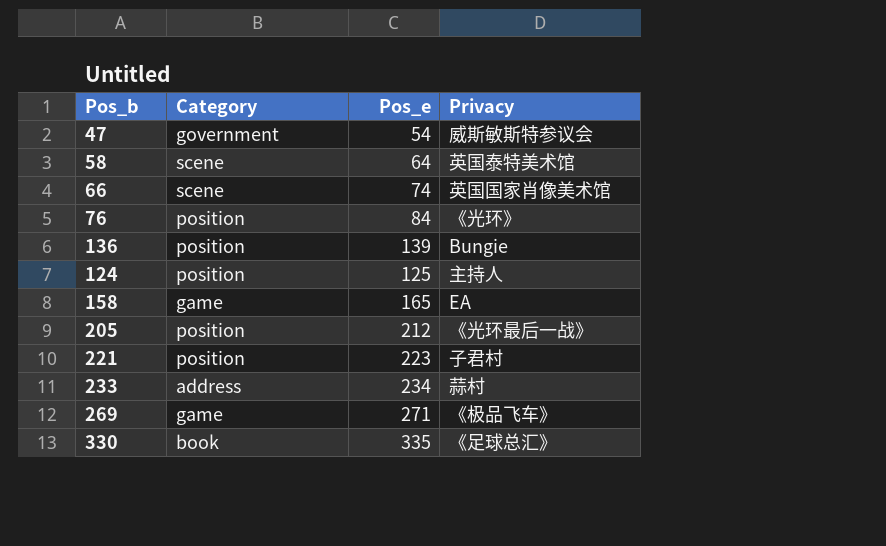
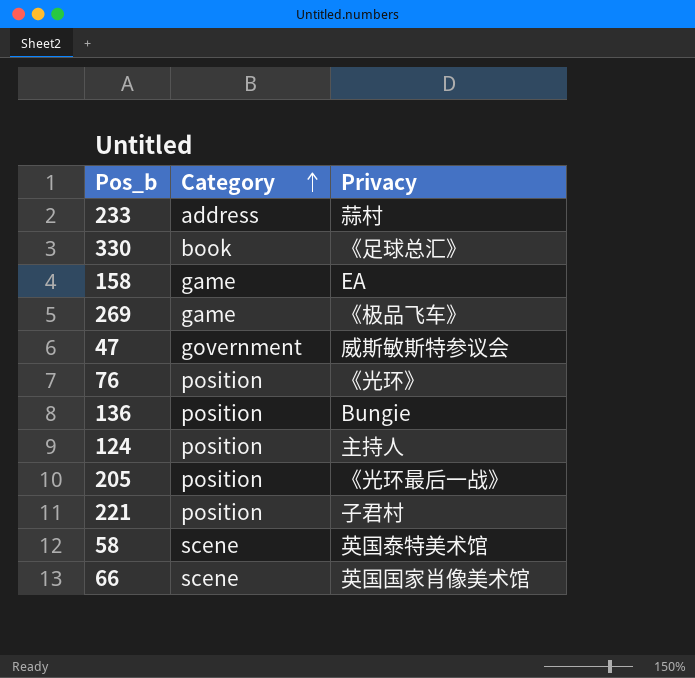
row order: none -> Category ascending
column Pos_e | position: 3 -> none

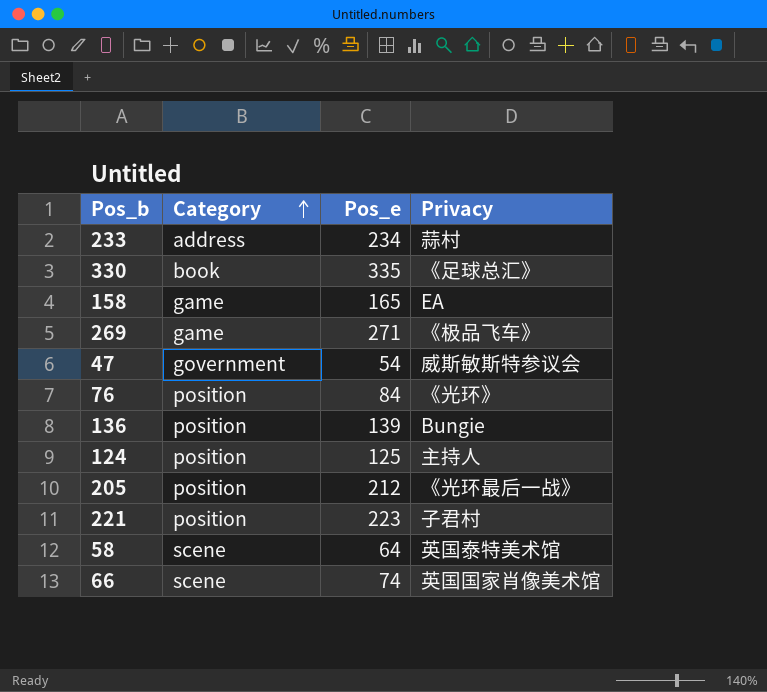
column Pos_e | position: none -> 3

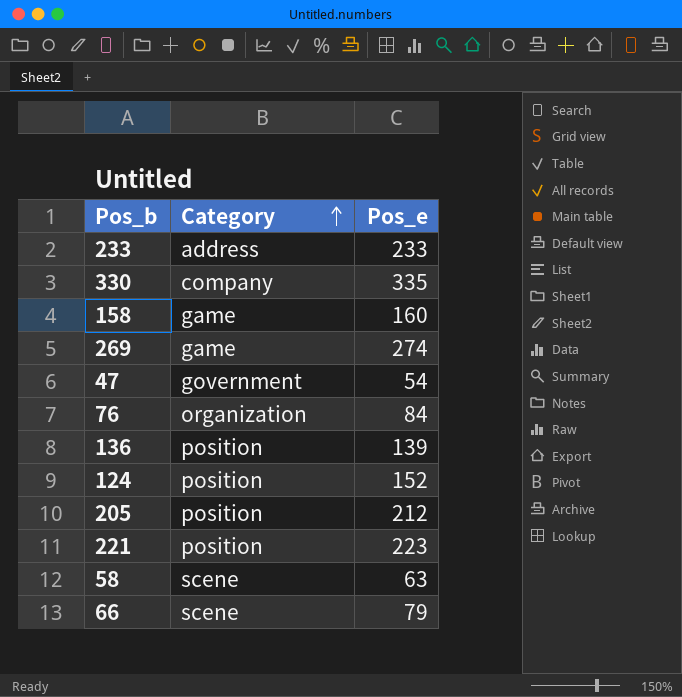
column Privacy | position: 4 -> none
233 | Pos_e: 234 -> 233
330 | Category: book -> company
158 | Pos_e: 165 -> 160
269 | Pos_e: 271 -> 274
76 | Category: position -> organization
124 | Pos_e: 125 -> 152
58 | Pos_e: 64 -> 63
66 | Pos_e: 74 -> 79

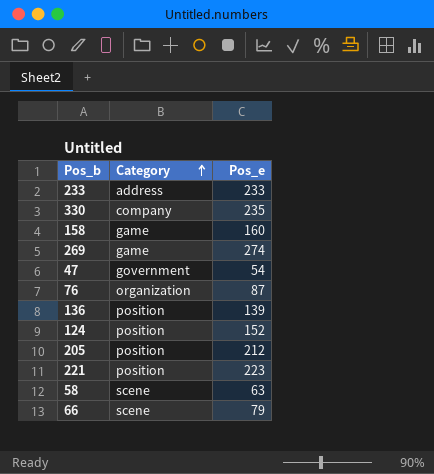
330 | Pos_e: 335 -> 235
76 | Pos_e: 84 -> 87

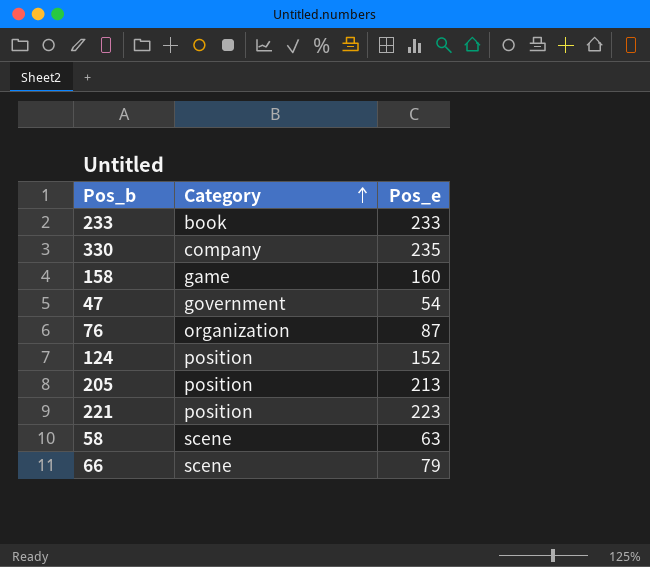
row 269: game | 274 -> none
row 136: position | 139 -> none
233 | Category: address -> book
205 | Pos_e: 212 -> 213

